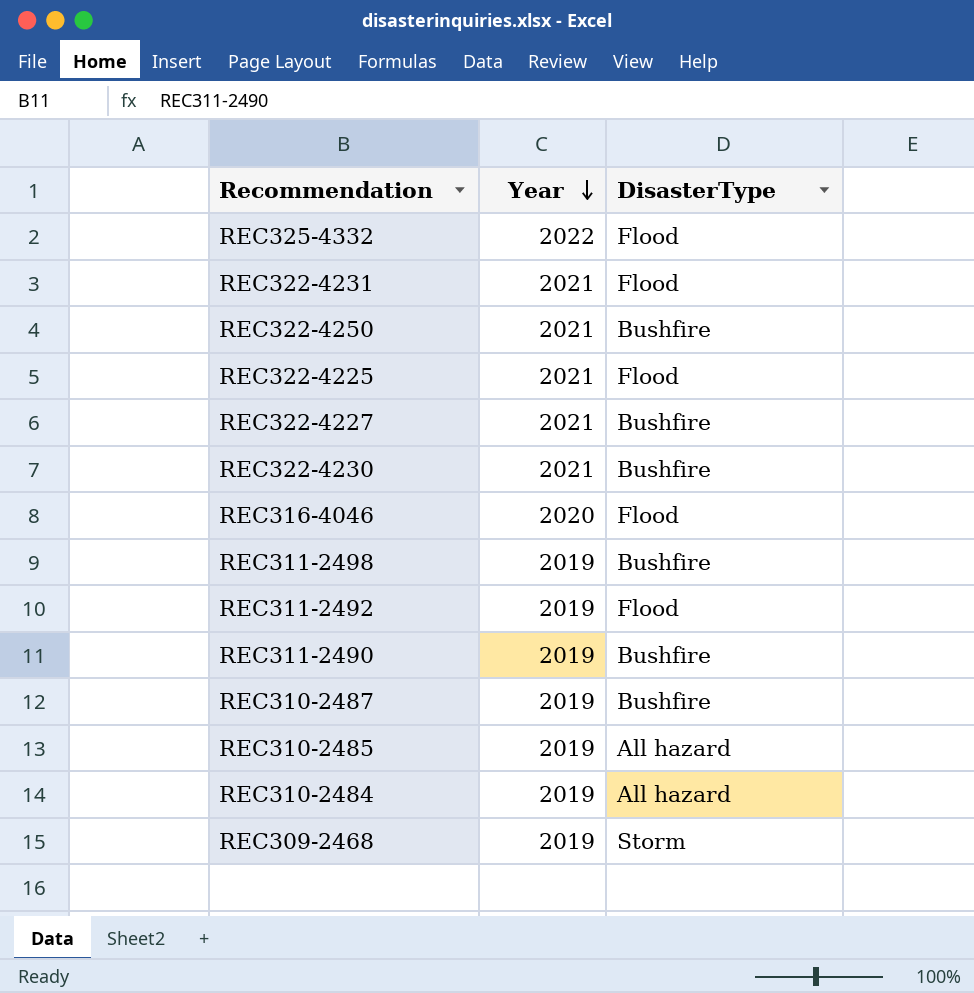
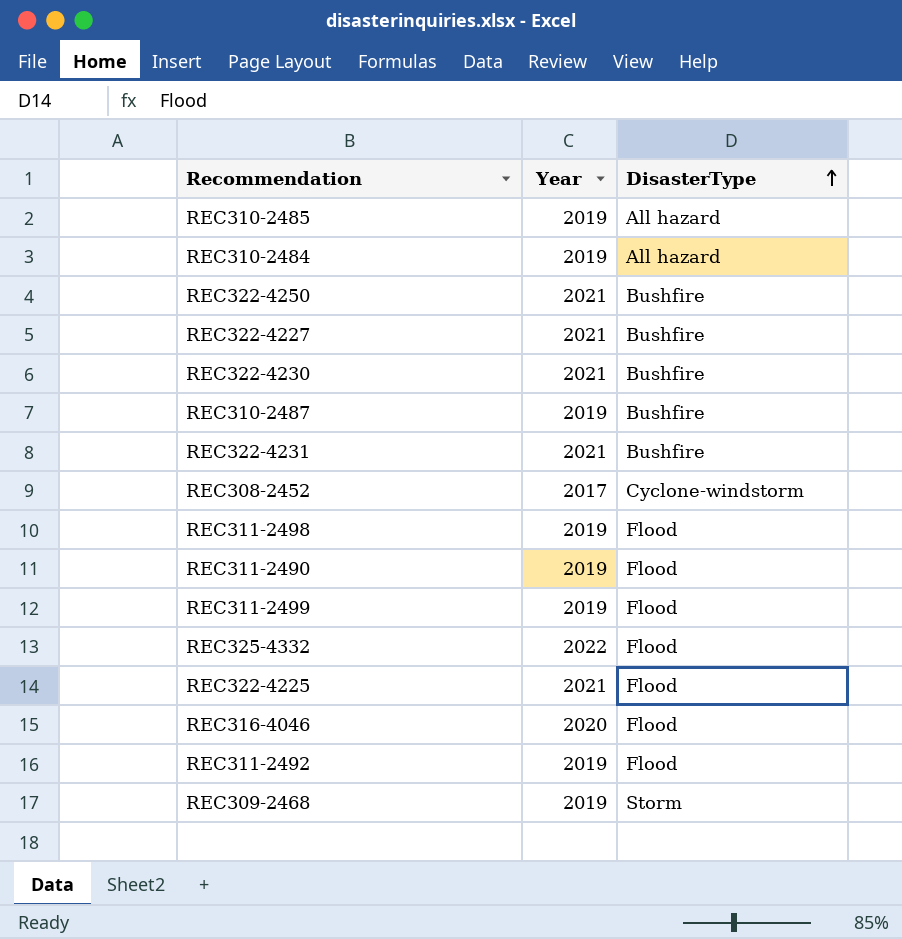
row order: Year descending -> DisasterType ascending
REC322-4231 | DisasterType: Flood -> Bushfire
row REC308-2452: none -> 2017 | Cyclone-windstorm
REC311-2498 | DisasterType: Bushfire -> Flood
REC311-2490 | DisasterType: Bushfire -> Flood
row REC311-2499: none -> 2019 | Flood

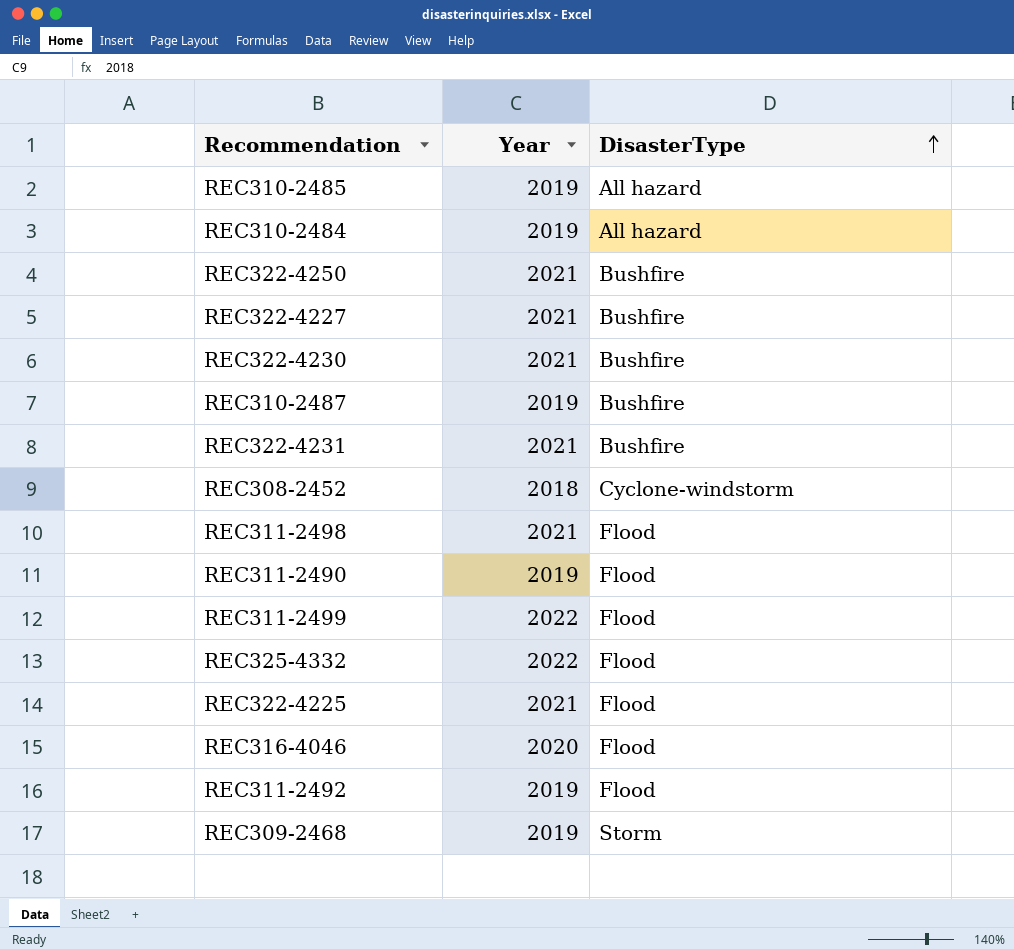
REC308-2452 | Year: 2017 -> 2018
REC311-2498 | Year: 2019 -> 2021
REC311-2499 | Year: 2019 -> 2022

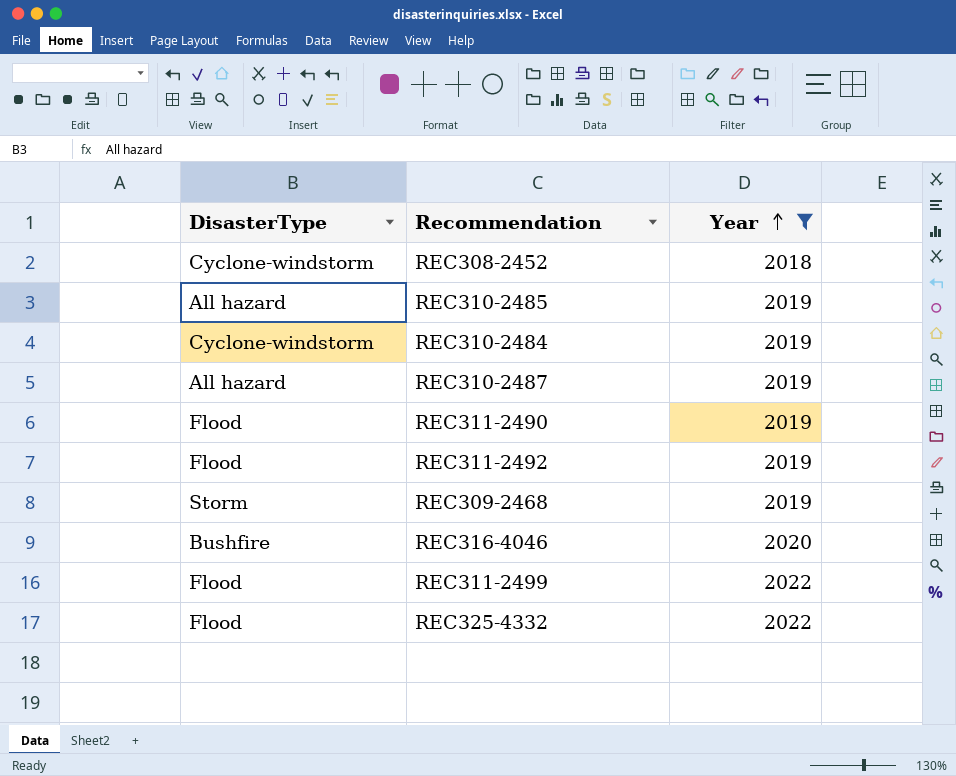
filter: none -> Year != 2021
row order: DisasterType ascending -> Year ascending
column DisasterType | position: 3 -> 1
REC310-2484 | DisasterType: All hazard -> Cyclone-windstorm
REC310-2487 | DisasterType: Bushfire -> All hazard
REC316-4046 | DisasterType: Flood -> Bushfire

